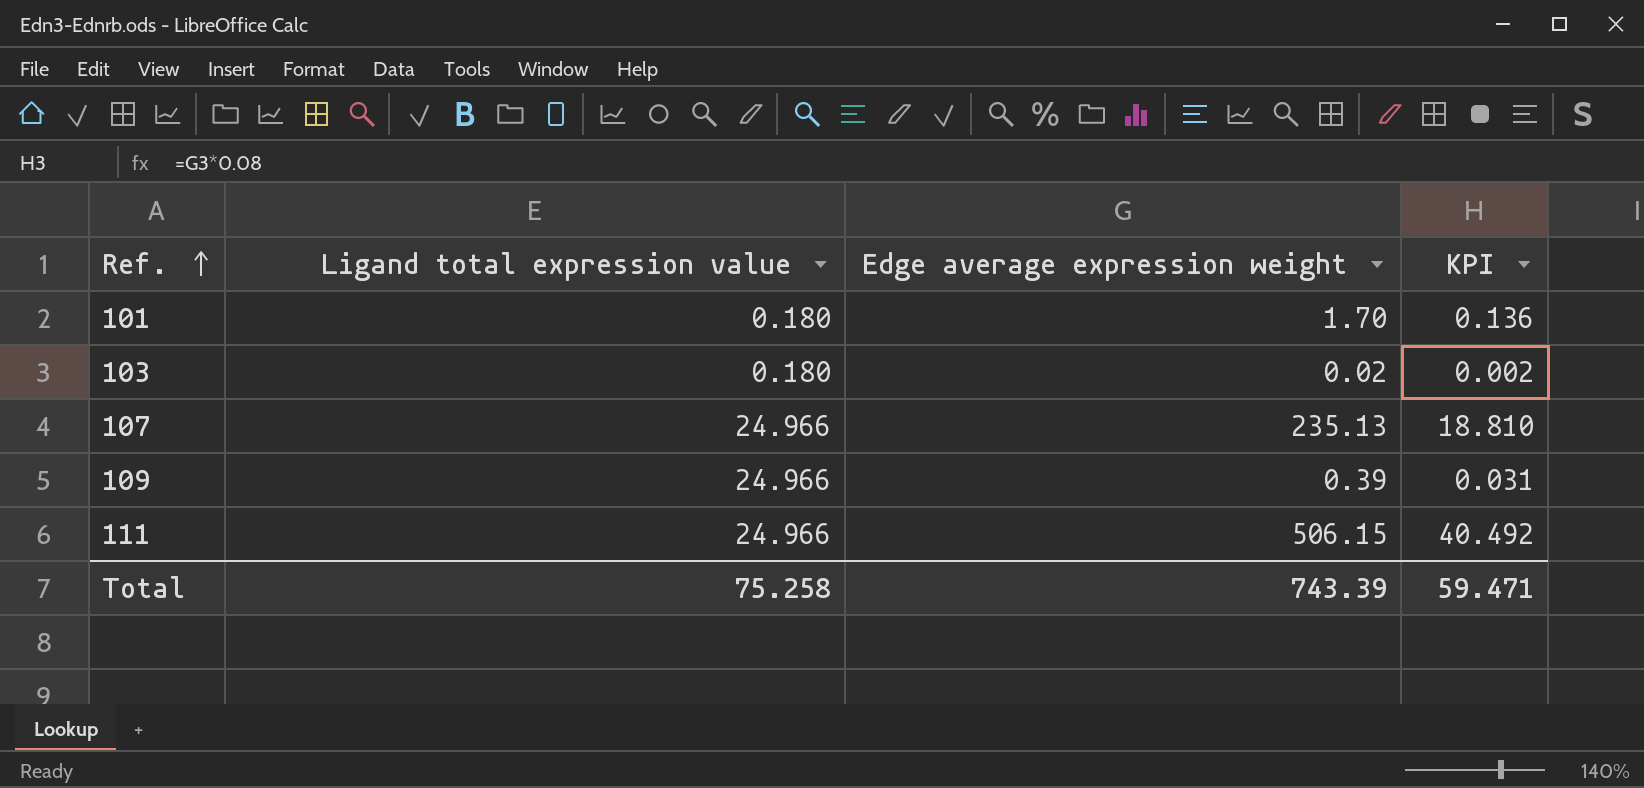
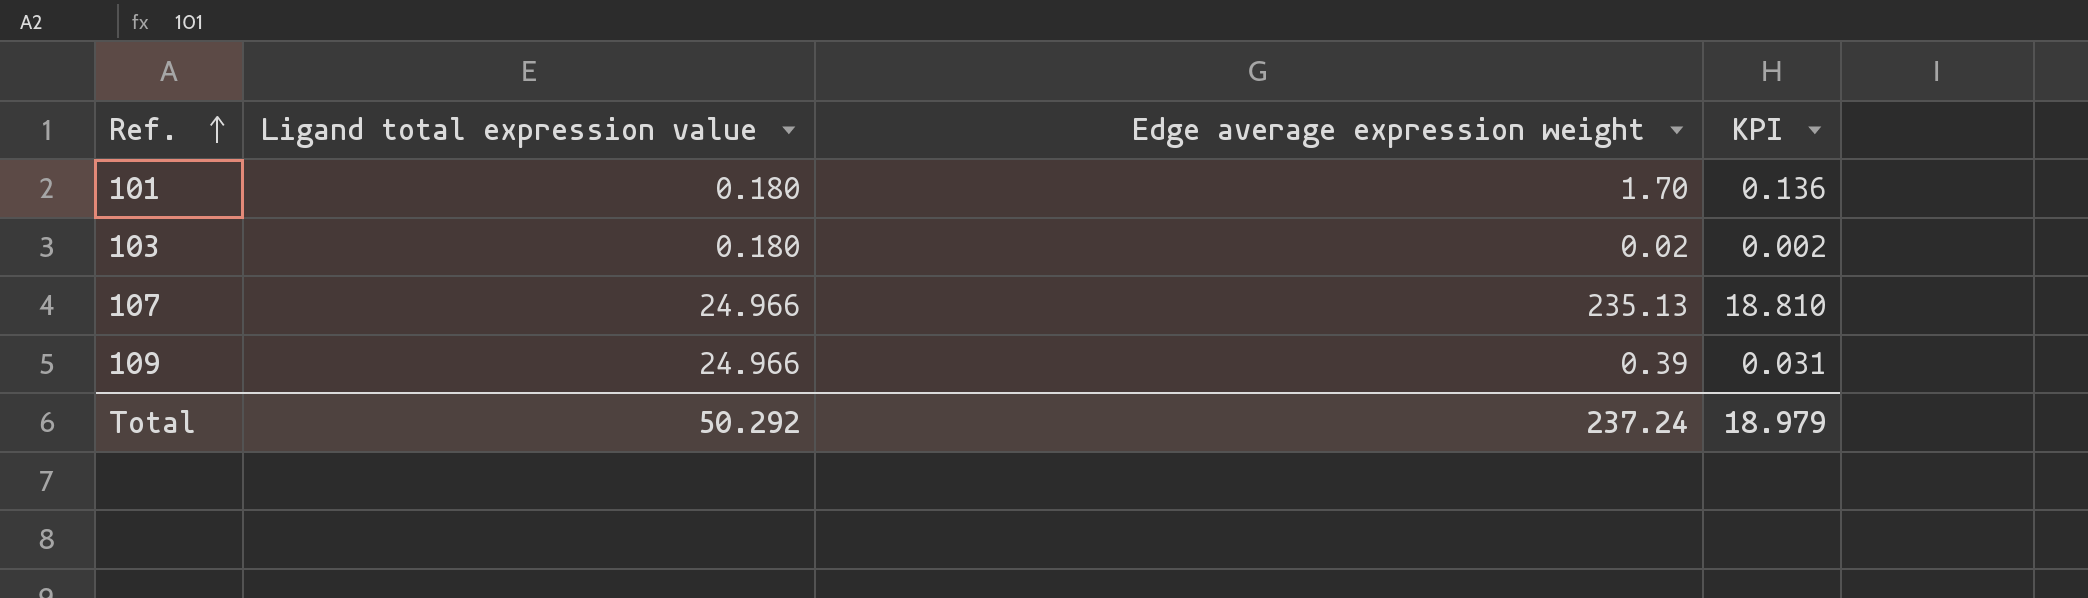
row 111: 24.966 | 506.15 | 40.492 -> none
Total | Ligand total expression value: 75.258 -> 50.292
Total | Edge average expression weight: 743.39 -> 237.24
Total | KPI: 59.471 -> 18.979

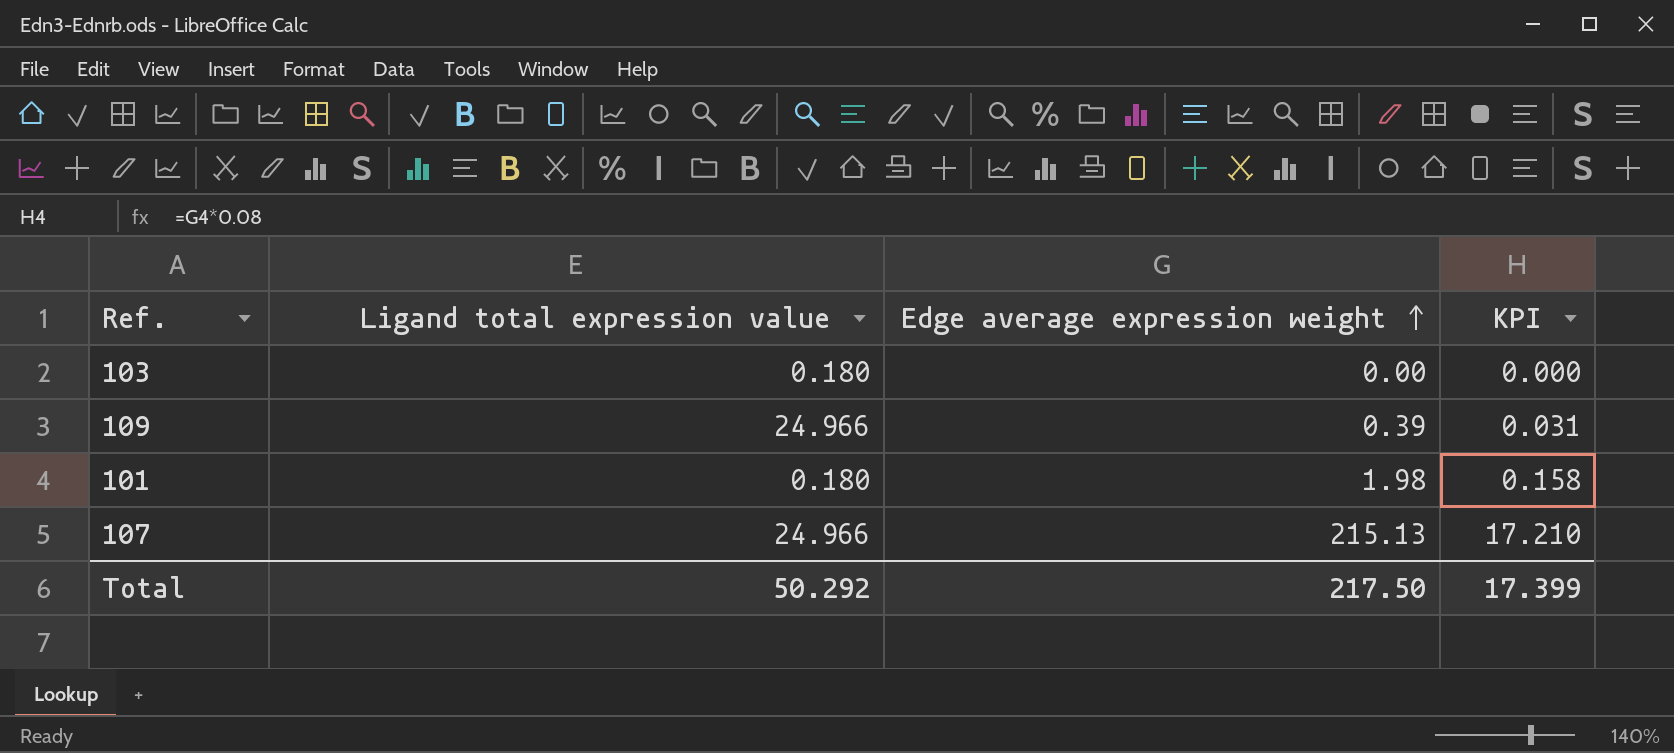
row order: Ref. ascending -> Edge average expression weight ascending
103 | Edge average expression weight: 0.02 -> 0.00
103 | KPI: 0.002 -> 0.000
101 | Edge average expression weight: 1.70 -> 1.98
101 | KPI: 0.136 -> 0.158
107 | Edge average expression weight: 235.13 -> 215.13
107 | KPI: 18.810 -> 17.210
Total | Edge average expression weight: 237.24 -> 217.50
Total | KPI: 18.979 -> 17.399

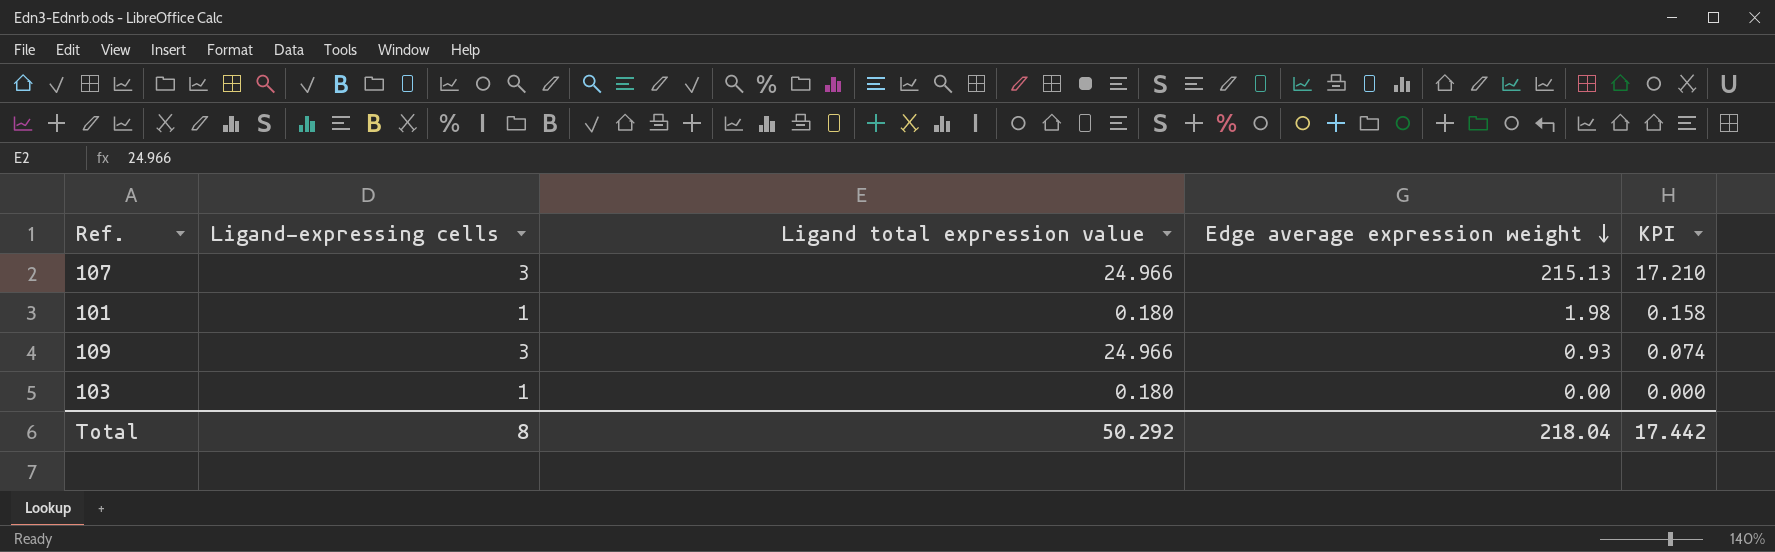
row order: Edge average expression weight ascending -> Edge average expression weight descending
column Ligand-expressing cells | position: none -> 2
109 | Edge average expression weight: 0.39 -> 0.93
109 | KPI: 0.031 -> 0.074
Total | Edge average expression weight: 217.50 -> 218.04
Total | KPI: 17.399 -> 17.442

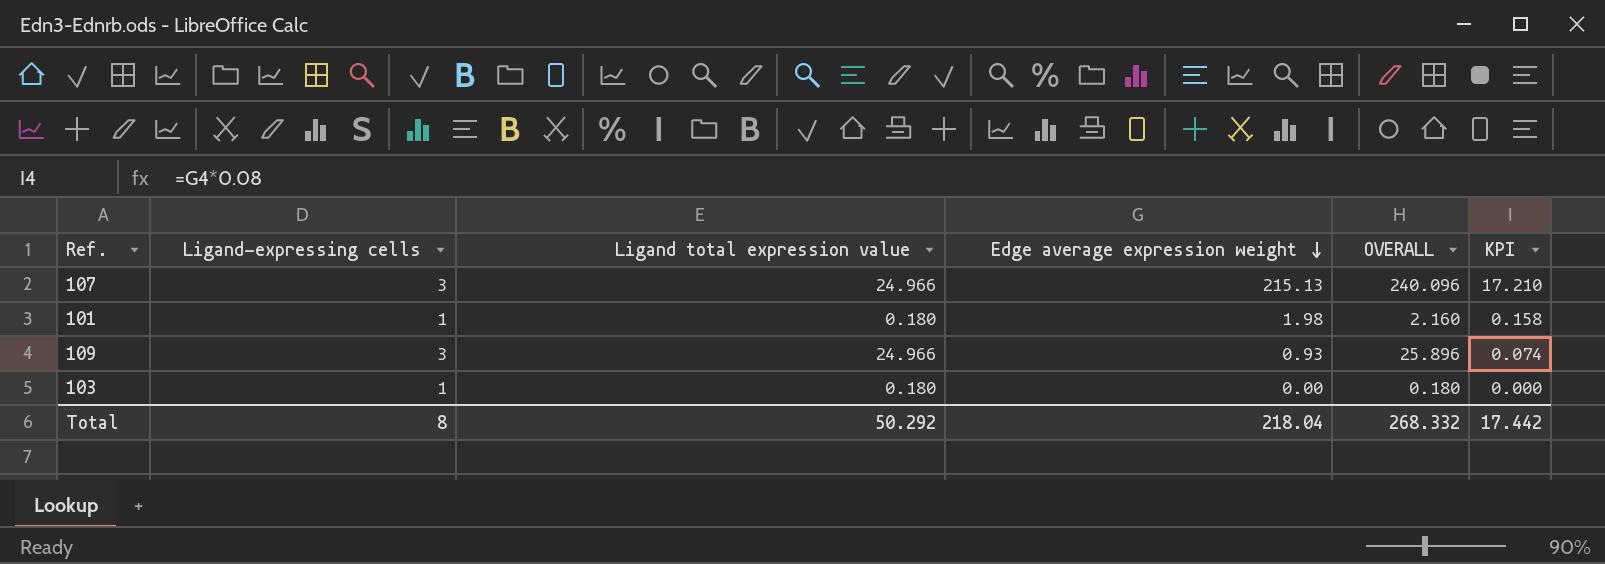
column OVERALL | formula: none -> [Ligand total expression value] + [Edge average expression weight]

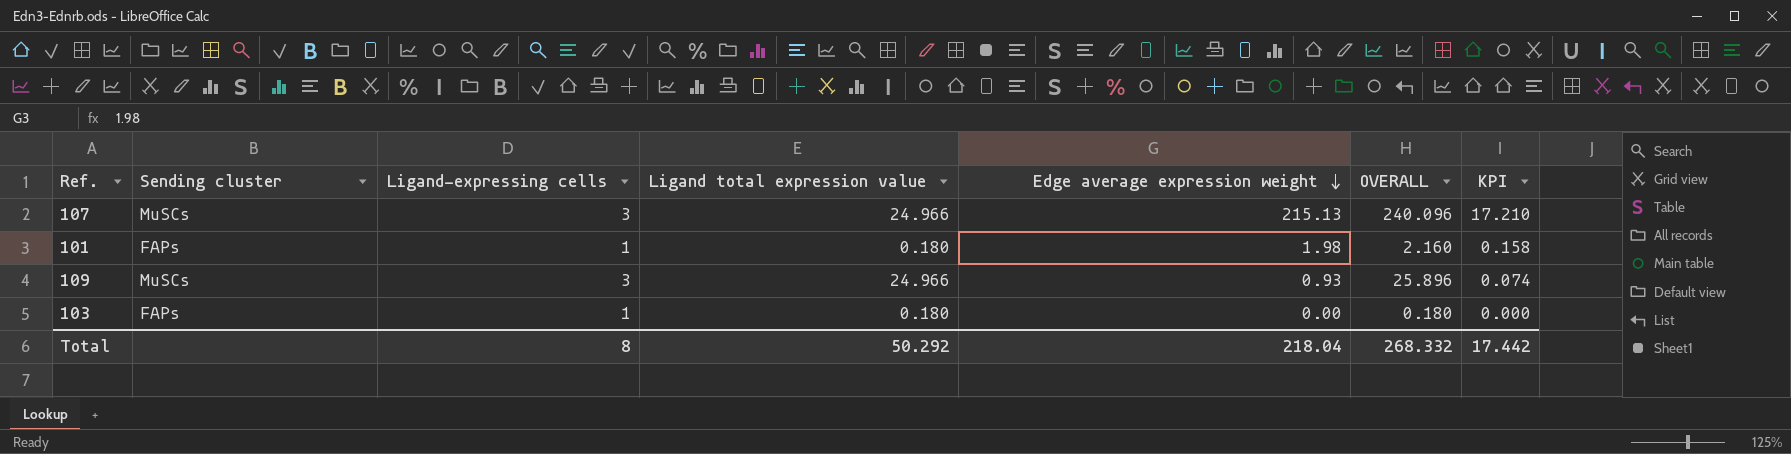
column Sending cluster | position: none -> 2

